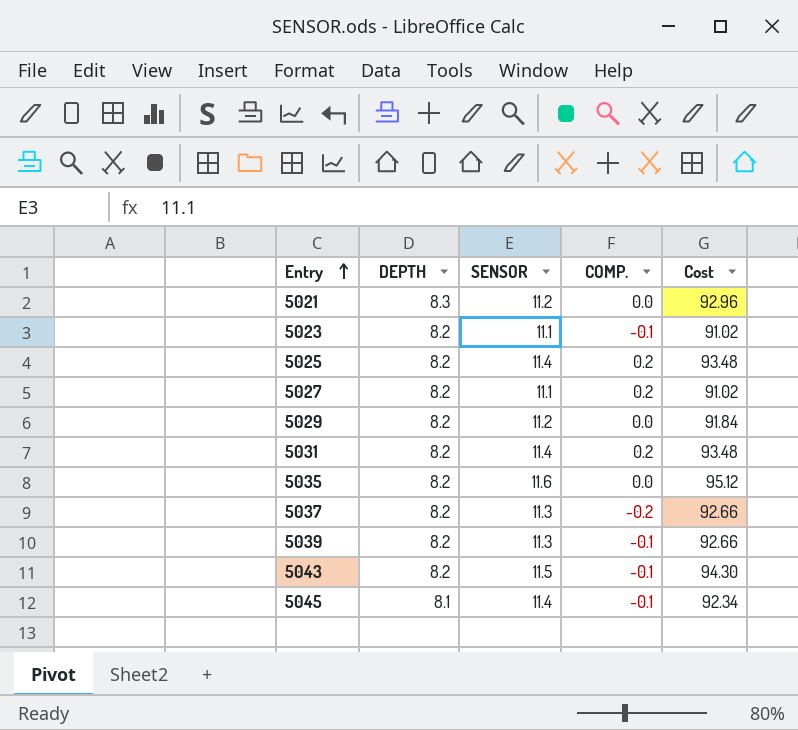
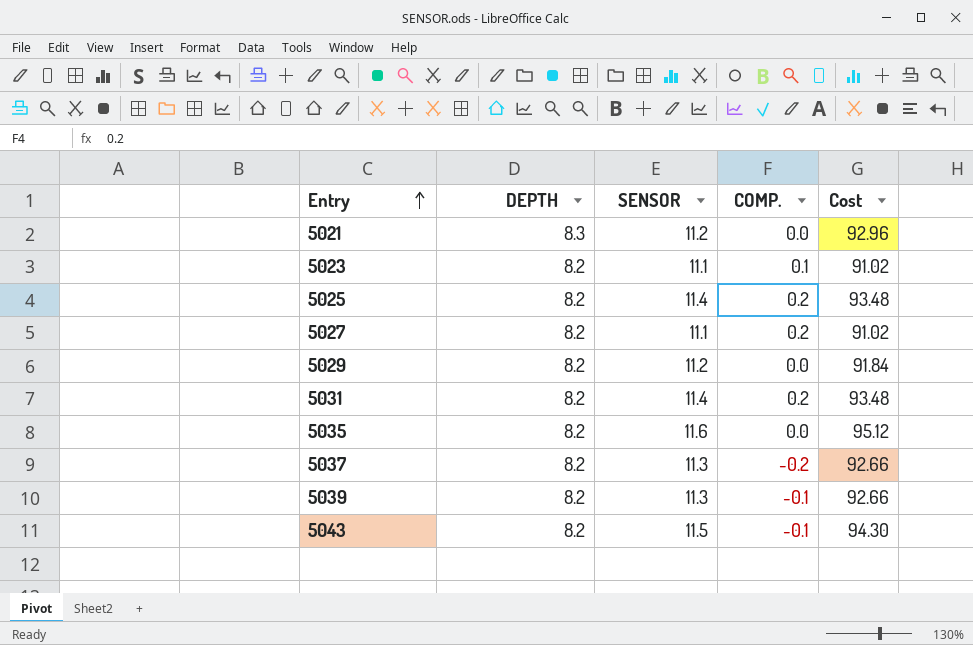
row 5045: 8.1 | 11.4 | -0.1 | 92.34 -> none
5023 | COMP.: -0.1 -> 0.1

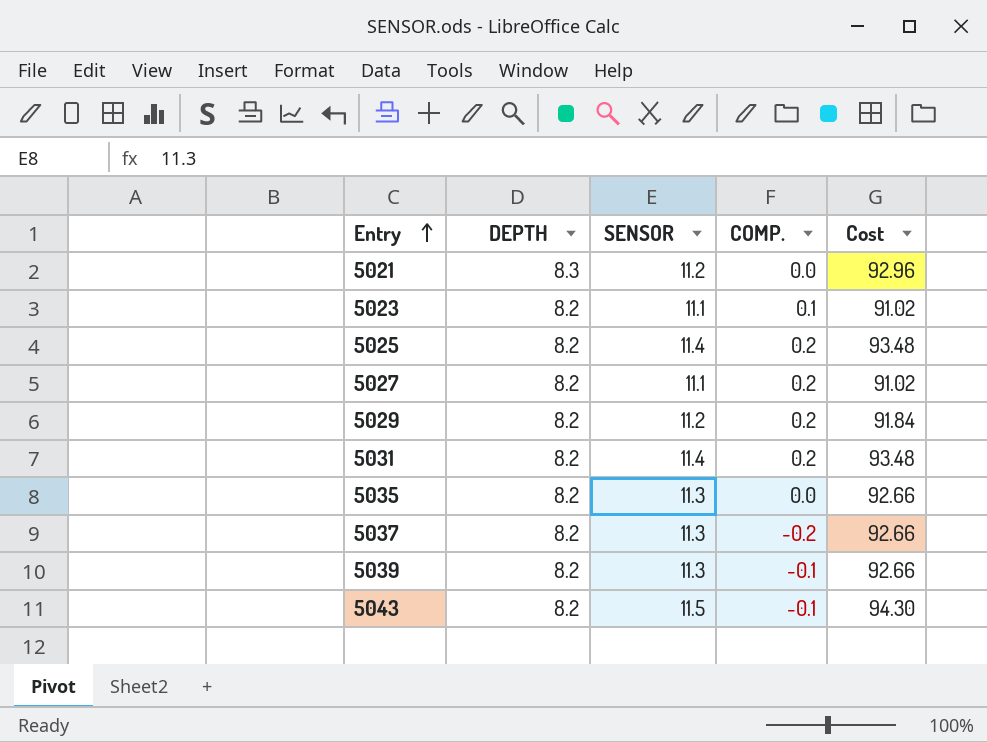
5029 | COMP.: 0.0 -> 0.2
5035 | SENSOR: 11.6 -> 11.3
5035 | Cost: 95.12 -> 92.66

